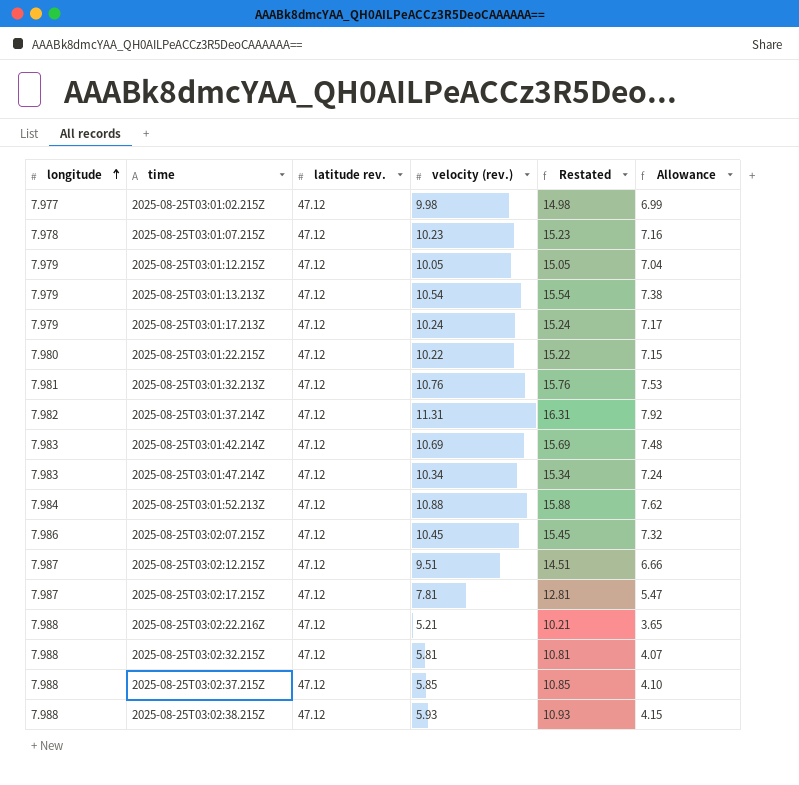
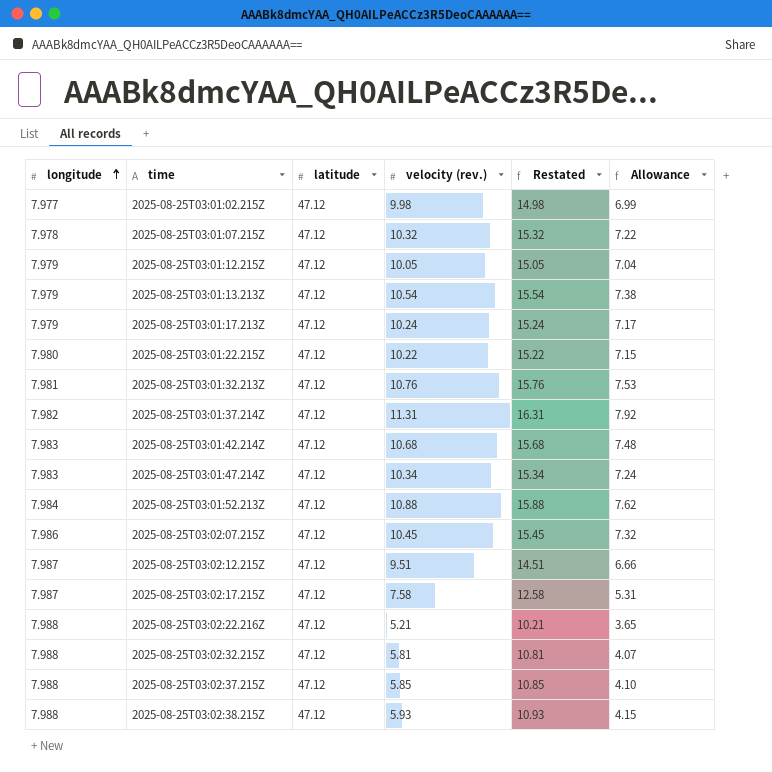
column name: latitude rev. -> latitude
2025-08-25T03:01:07.215Z | velocity (rev.): 10.23 -> 10.32
2025-08-25T03:01:07.215Z | Restated: 15.23 -> 15.32
2025-08-25T03:01:07.215Z | Allowance: 7.16 -> 7.22
2025-08-25T03:01:42.214Z | velocity (rev.): 10.69 -> 10.68
2025-08-25T03:01:42.214Z | Restated: 15.69 -> 15.68
2025-08-25T03:02:17.215Z | velocity (rev.): 7.81 -> 7.58
2025-08-25T03:02:17.215Z | Restated: 12.81 -> 12.58
2025-08-25T03:02:17.215Z | Allowance: 5.47 -> 5.31

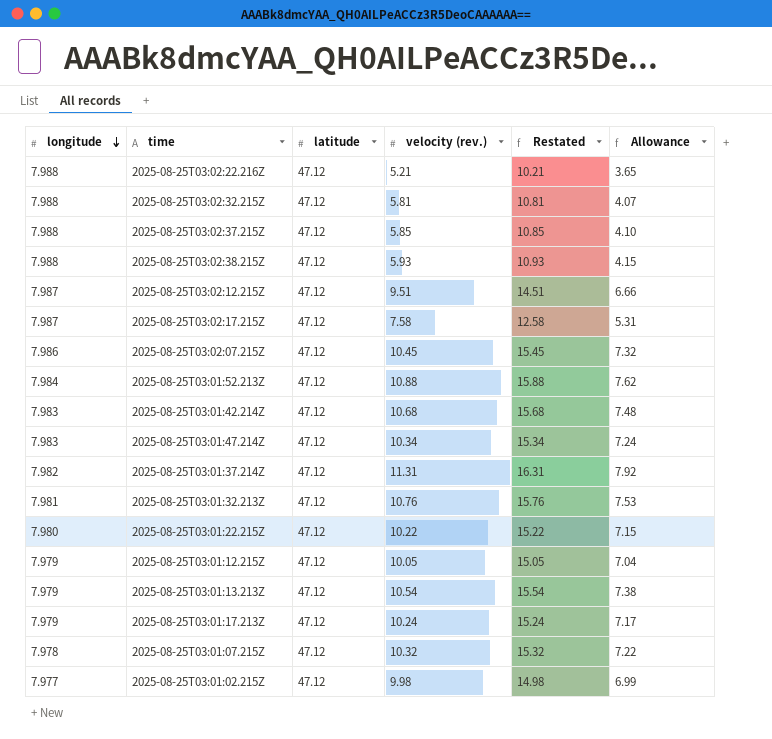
row order: longitude ascending -> longitude descending

